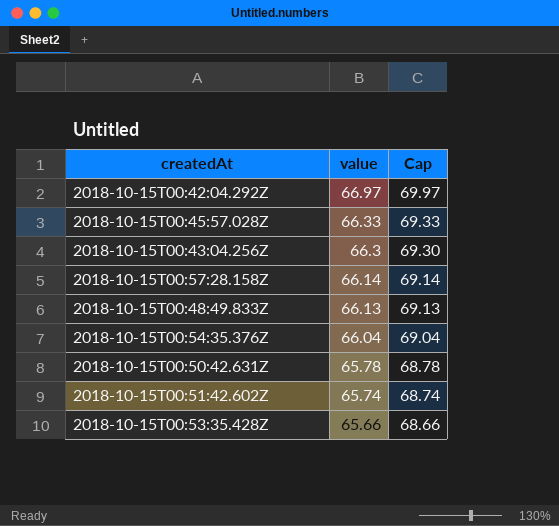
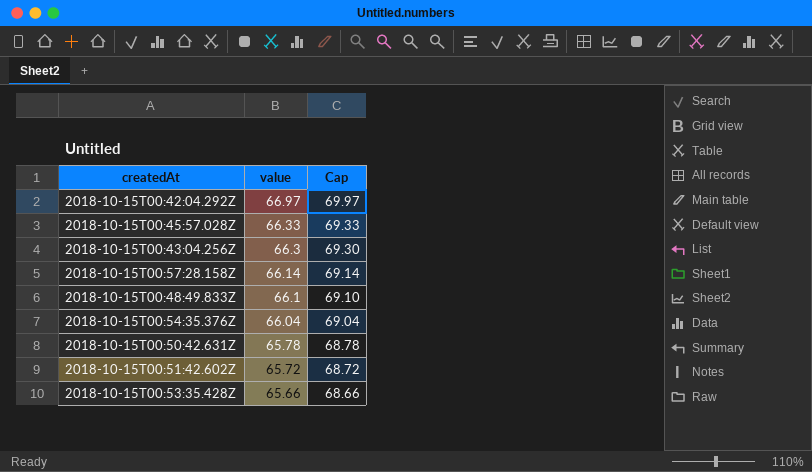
2018-10-15T00:48:49.833Z | value: 66.13 -> 66.1
2018-10-15T00:48:49.833Z | Cap: 69.13 -> 69.10
2018-10-15T00:51:42.602Z | value: 65.74 -> 65.72
2018-10-15T00:51:42.602Z | Cap: 68.74 -> 68.72

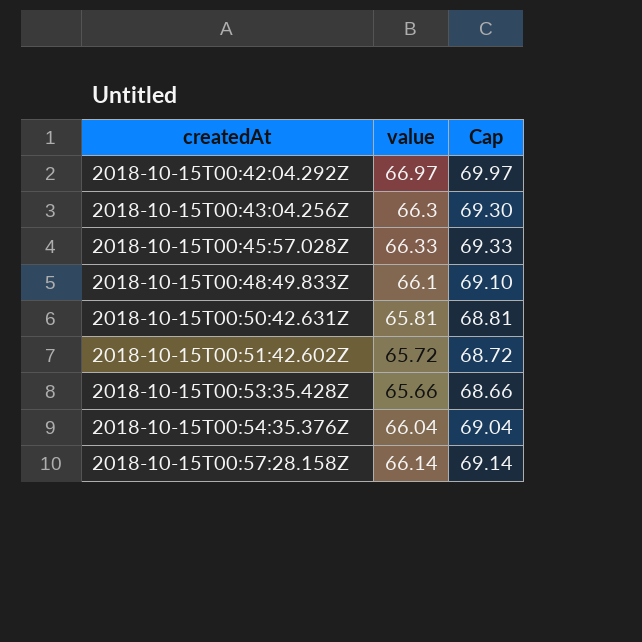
row order: value descending -> createdAt ascending
2018-10-15T00:50:42.631Z | value: 65.78 -> 65.81
2018-10-15T00:50:42.631Z | Cap: 68.78 -> 68.81

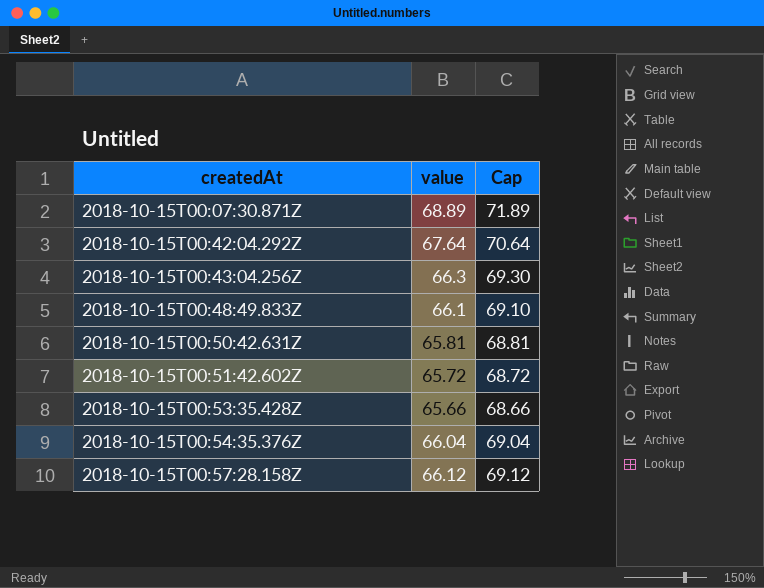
row 2018-10-15T00:45:57.028Z: 66.33 | 69.33 -> none
row 2018-10-15T00:07:30.871Z: none -> 68.89 | 71.89
2018-10-15T00:42:04.292Z | value: 66.97 -> 67.64
2018-10-15T00:42:04.292Z | Cap: 69.97 -> 70.64
2018-10-15T00:57:28.158Z | value: 66.14 -> 66.12
2018-10-15T00:57:28.158Z | Cap: 69.14 -> 69.12

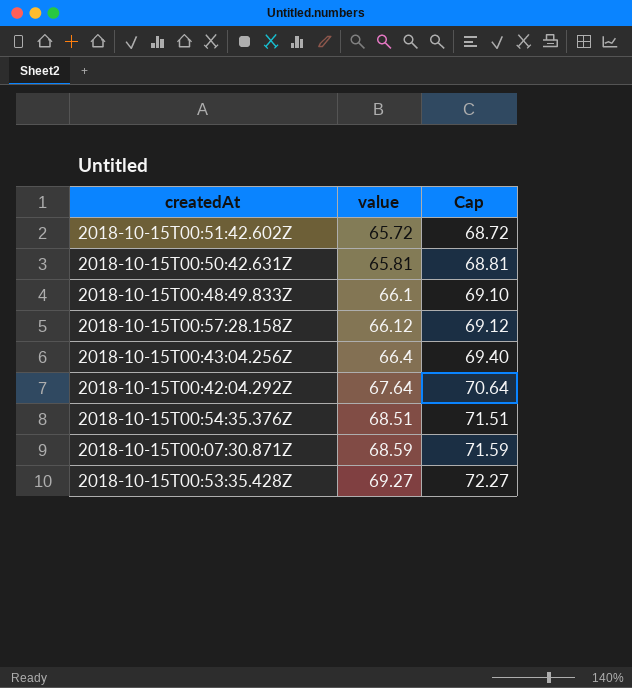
row order: createdAt ascending -> value ascending
2018-10-15T00:43:04.256Z | value: 66.3 -> 66.4
2018-10-15T00:43:04.256Z | Cap: 69.30 -> 69.40
2018-10-15T00:54:35.376Z | value: 66.04 -> 68.51
2018-10-15T00:54:35.376Z | Cap: 69.04 -> 71.51
2018-10-15T00:07:30.871Z | value: 68.89 -> 68.59
2018-10-15T00:07:30.871Z | Cap: 71.89 -> 71.59
2018-10-15T00:53:35.428Z | value: 65.66 -> 69.27
2018-10-15T00:53:35.428Z | Cap: 68.66 -> 72.27

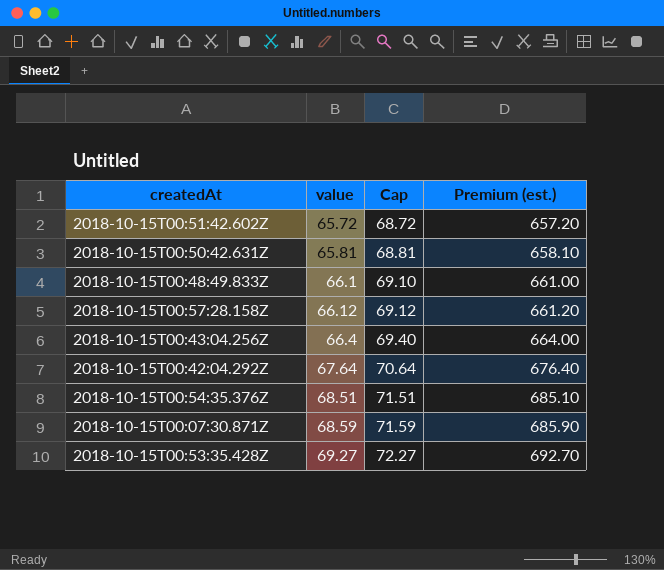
column Premium (est.) | formula: none -> [value] * 10

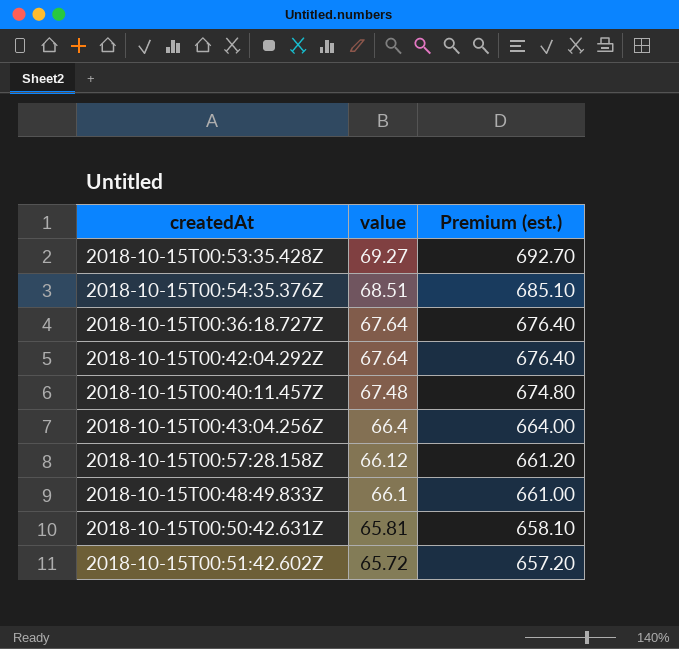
row order: value ascending -> value descending
column Cap | formula: [value] + 3 -> none
row 2018-10-15T00:07:30.871Z: 68.59 | 71.59 | 685.90 -> none
row 2018-10-15T00:36:18.727Z: none -> 67.64 | 676.40
row 2018-10-15T00:40:11.457Z: none -> 67.48 | 674.80

